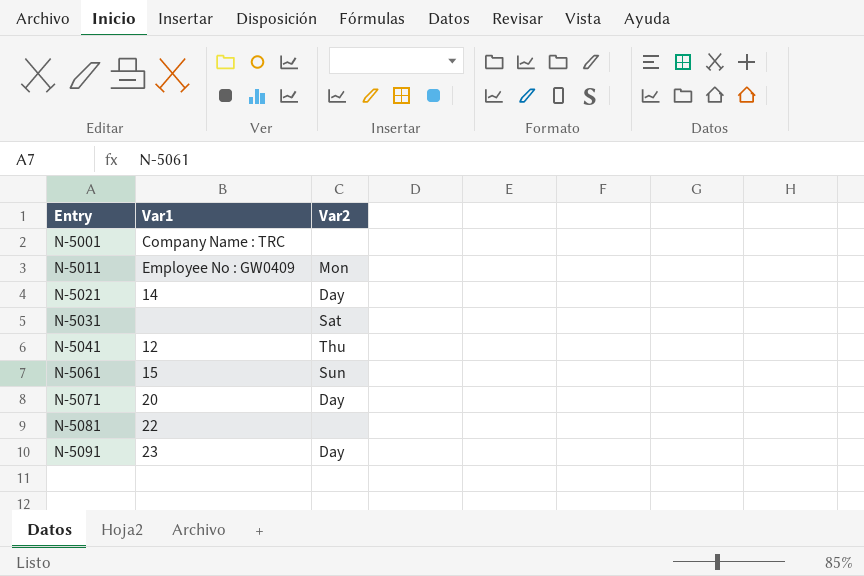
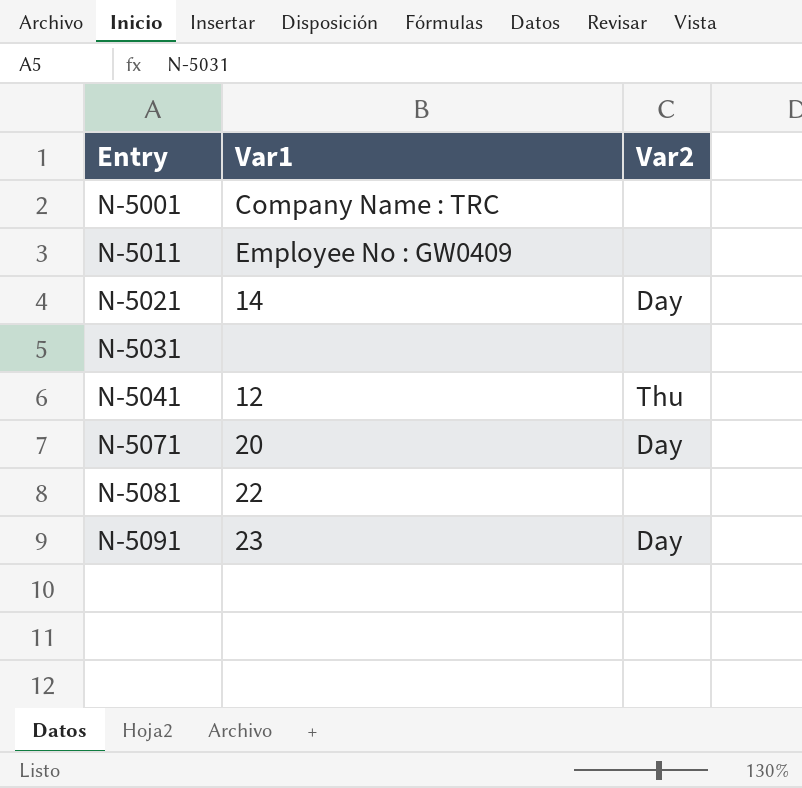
row N-5061: 15 | Sun -> none
N-5011 | Var2: Mon -> none
N-5031 | Var2: Sat -> none

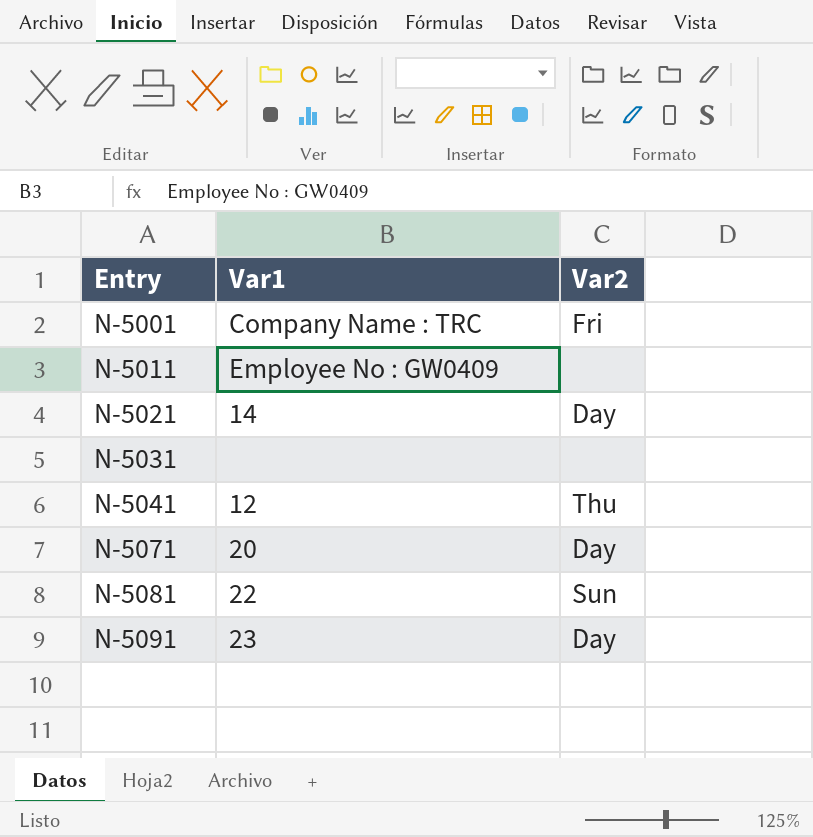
N-5001 | Var2: none -> Fri
N-5081 | Var2: none -> Sun

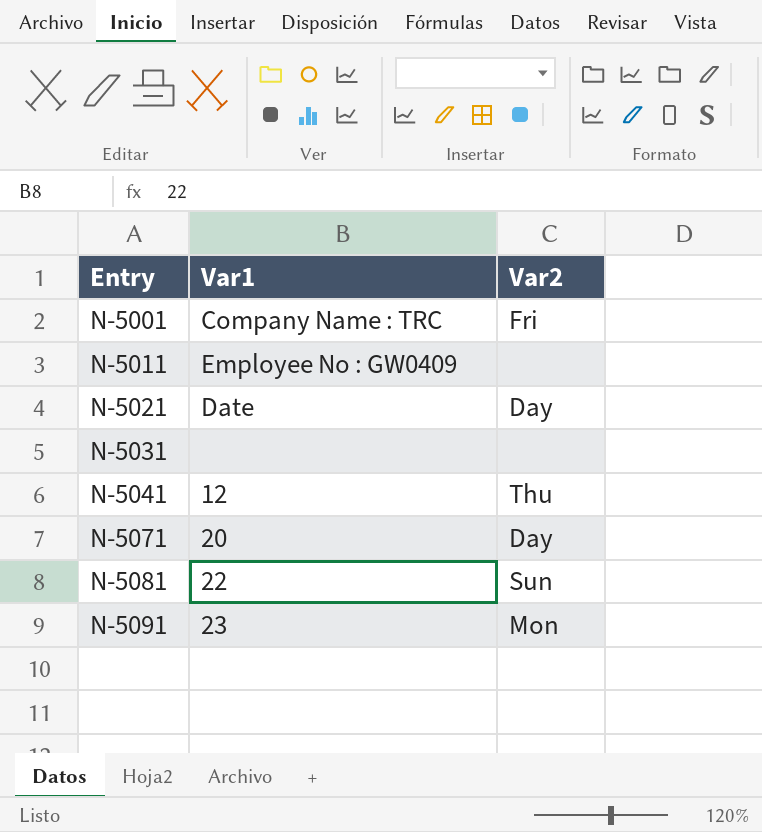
N-5021 | Var1: 14 -> Date
N-5091 | Var2: Day -> Mon

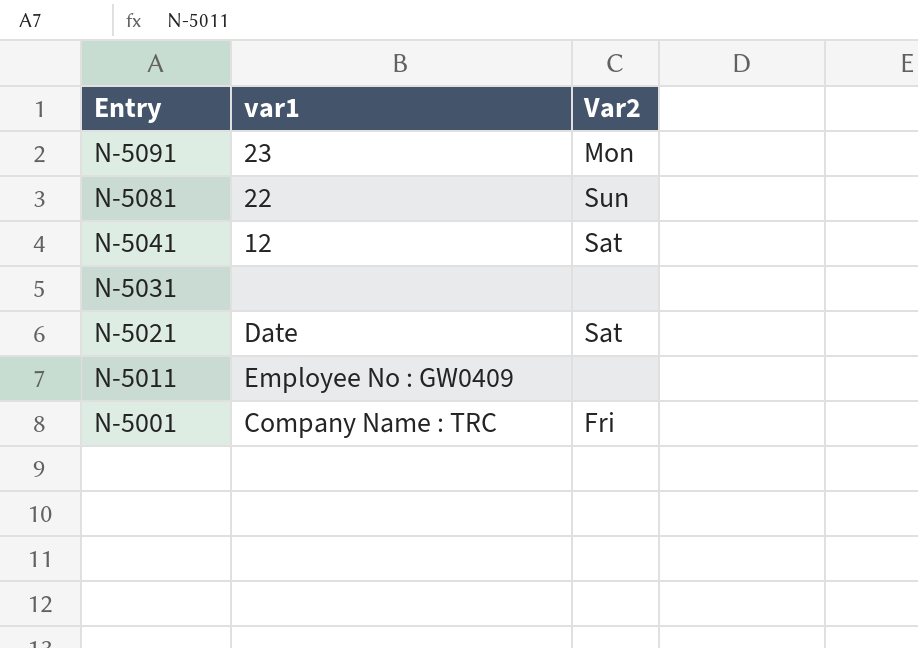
row order: Entry ascending -> Entry descending
column name: Var1 -> var1
row N-5071: 20 | Day -> none
N-5041 | Var2: Thu -> Sat
N-5021 | Var2: Day -> Sat

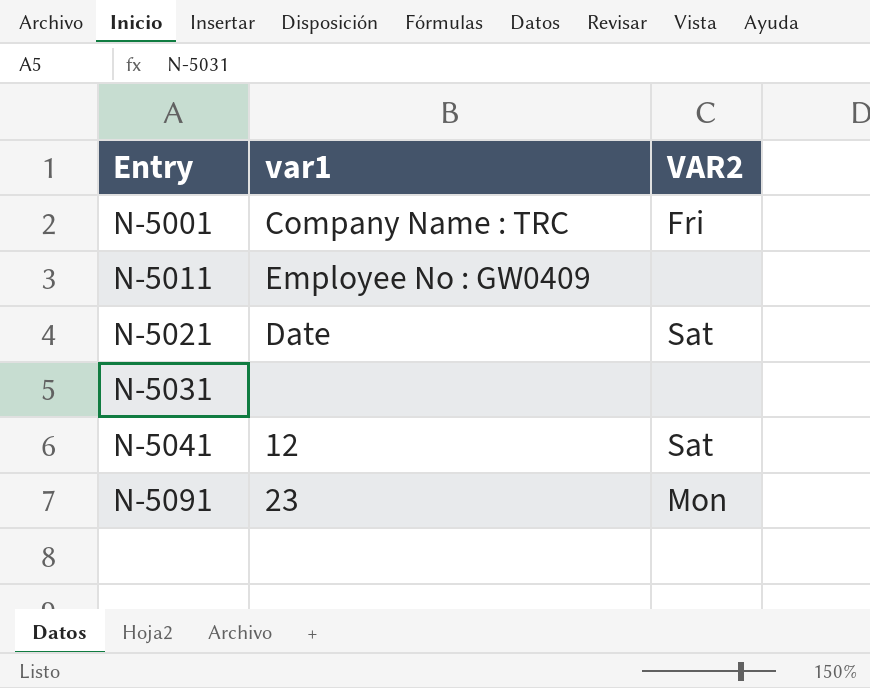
row order: Entry descending -> Entry ascending
column name: Var2 -> VAR2
row N-5081: 22 | Sun -> none

